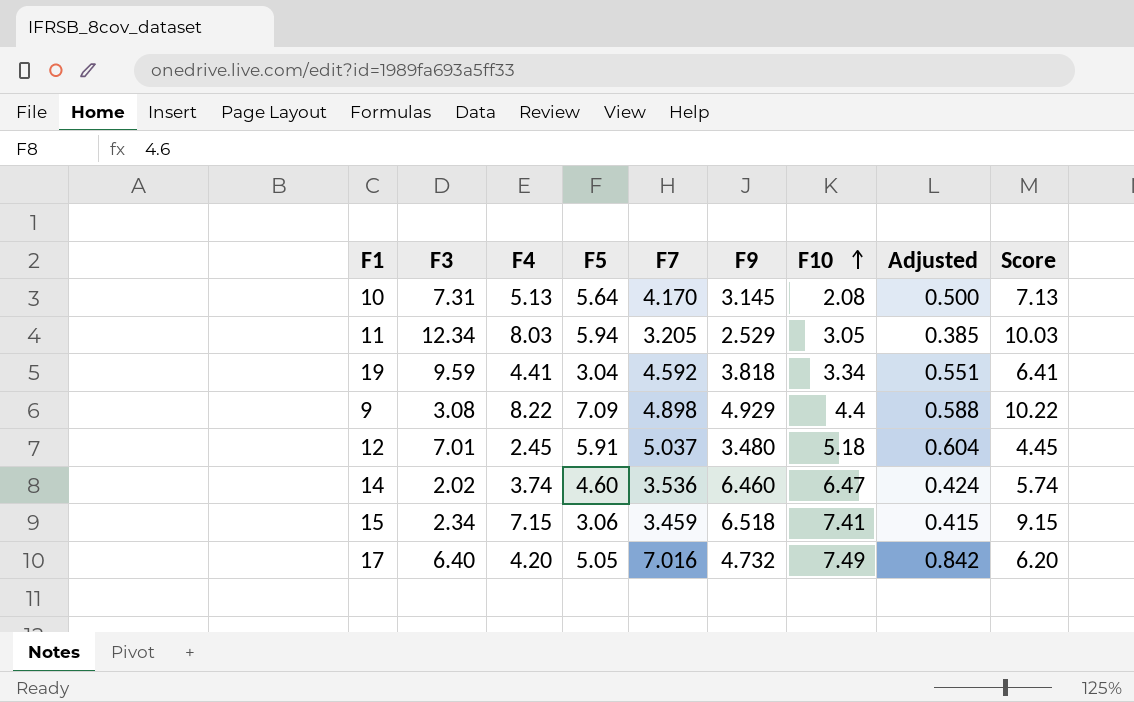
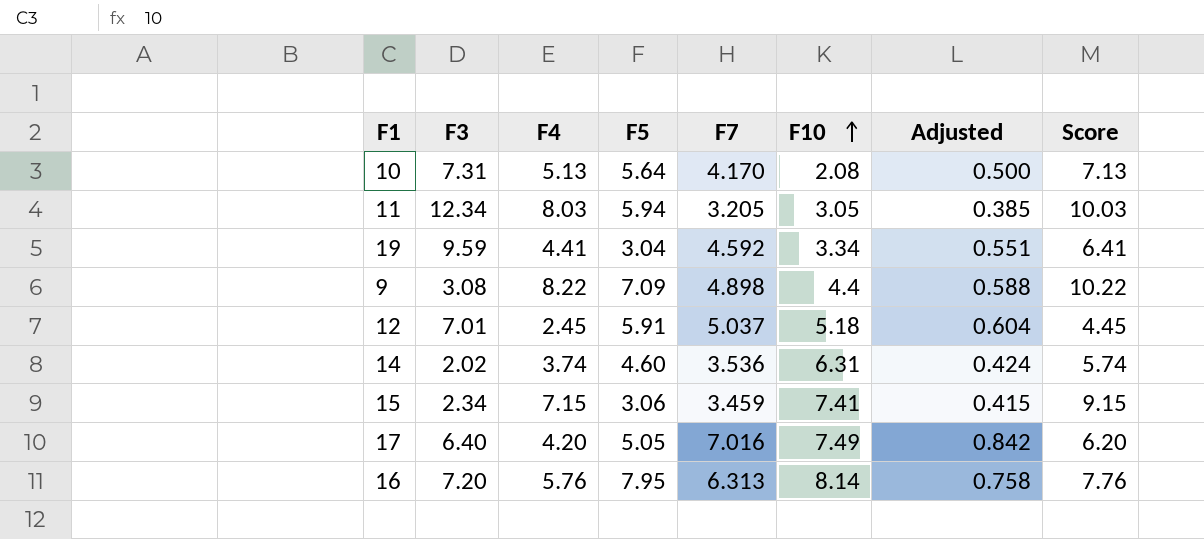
column F9 | position: 6 -> none
14 | F10: 6.47 -> 6.31
row 16: none -> 7.20 | 5.76 | 7.95 | 6.313 | 8.14 | 0.758 | 7.76

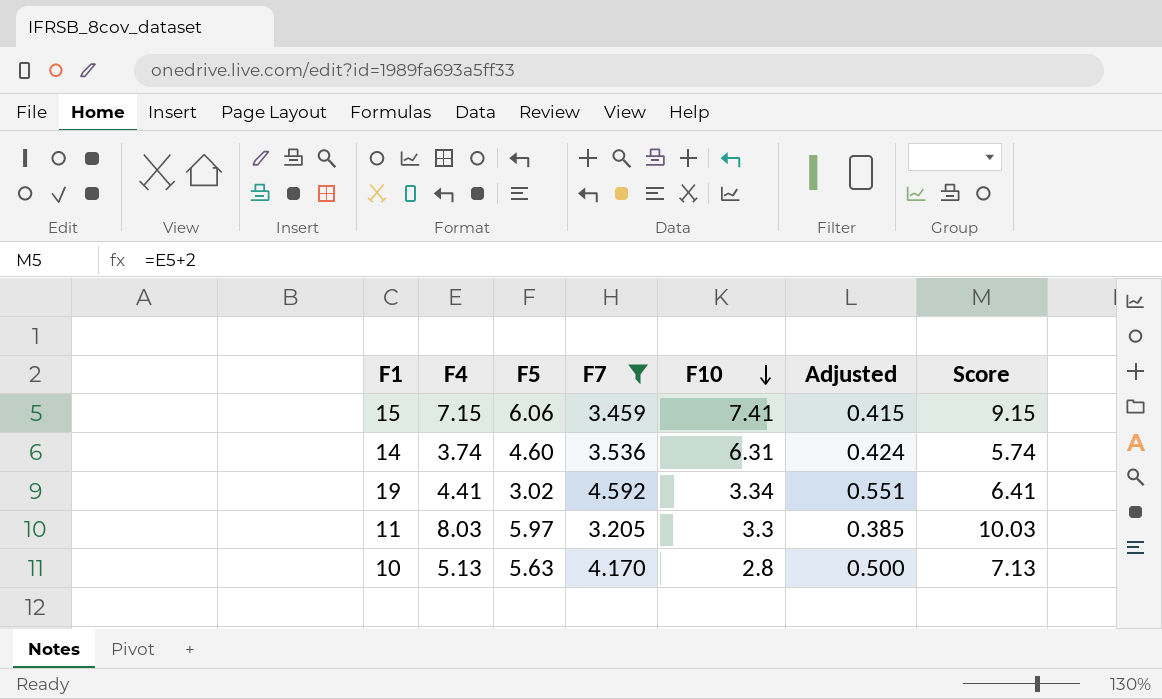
filter: none -> F7 <= 4.592
row order: F10 ascending -> F10 descending
column F3 | position: 2 -> none
15 | F5: 3.06 -> 6.06
19 | F5: 3.04 -> 3.02
11 | F5: 5.94 -> 5.97
11 | F10: 3.05 -> 3.3
10 | F5: 5.64 -> 5.63
10 | F10: 2.08 -> 2.8

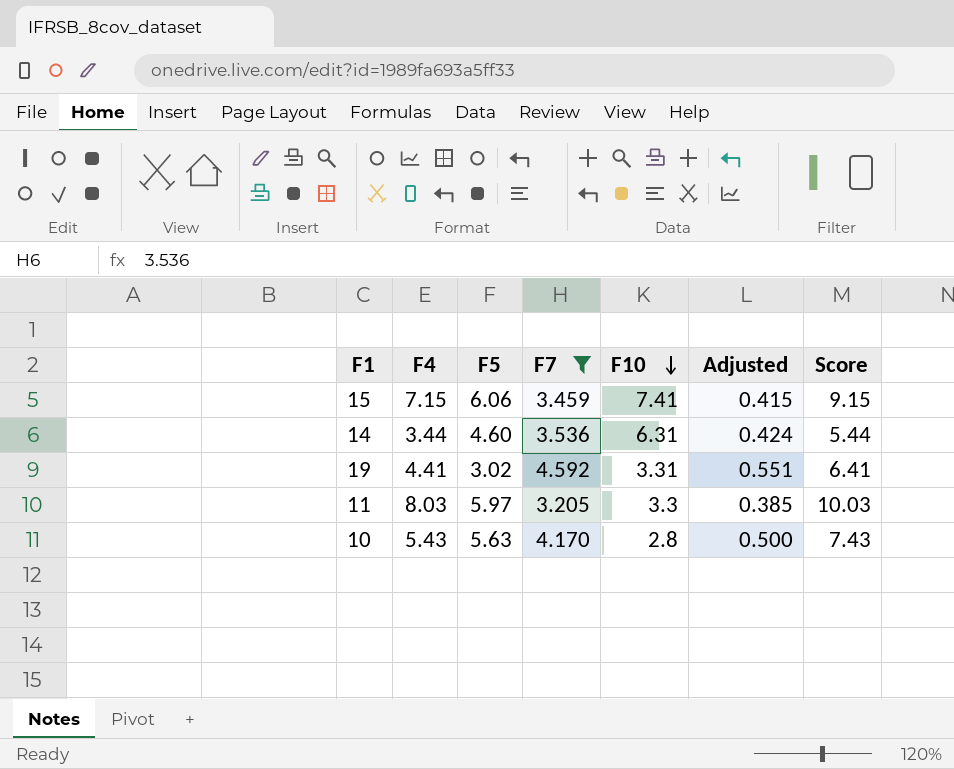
14 | F4: 3.74 -> 3.44
14 | Score: 5.74 -> 5.44
19 | F10: 3.34 -> 3.31
10 | F4: 5.13 -> 5.43
10 | Score: 7.13 -> 7.43

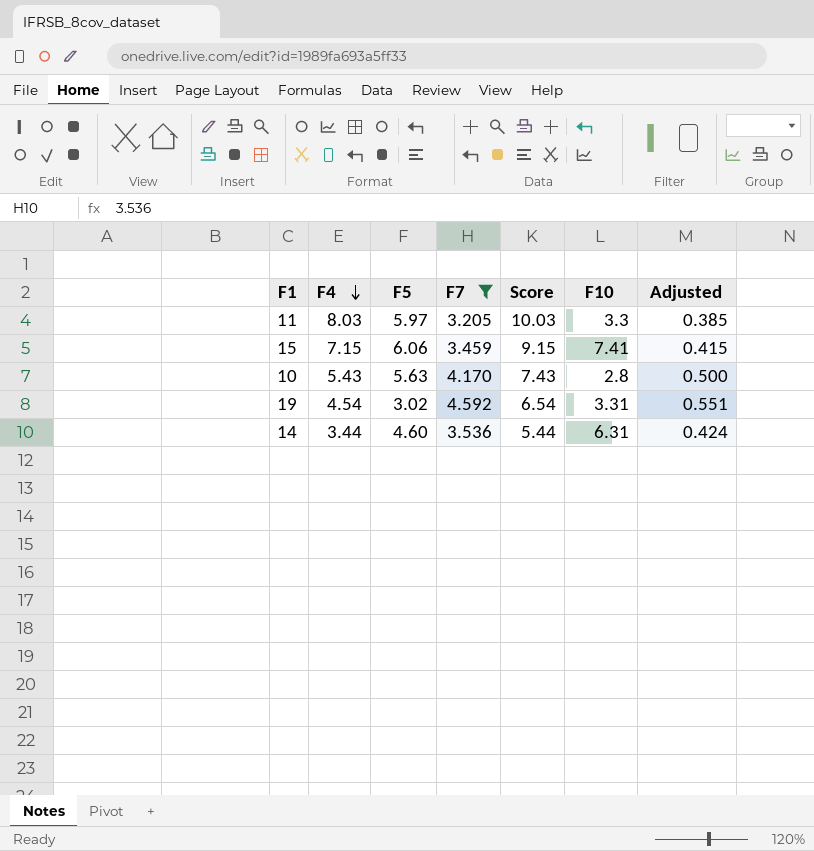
row order: F10 descending -> F4 descending
column Score | position: 7 -> 5
19 | F4: 4.41 -> 4.54
19 | Score: 6.41 -> 6.54

